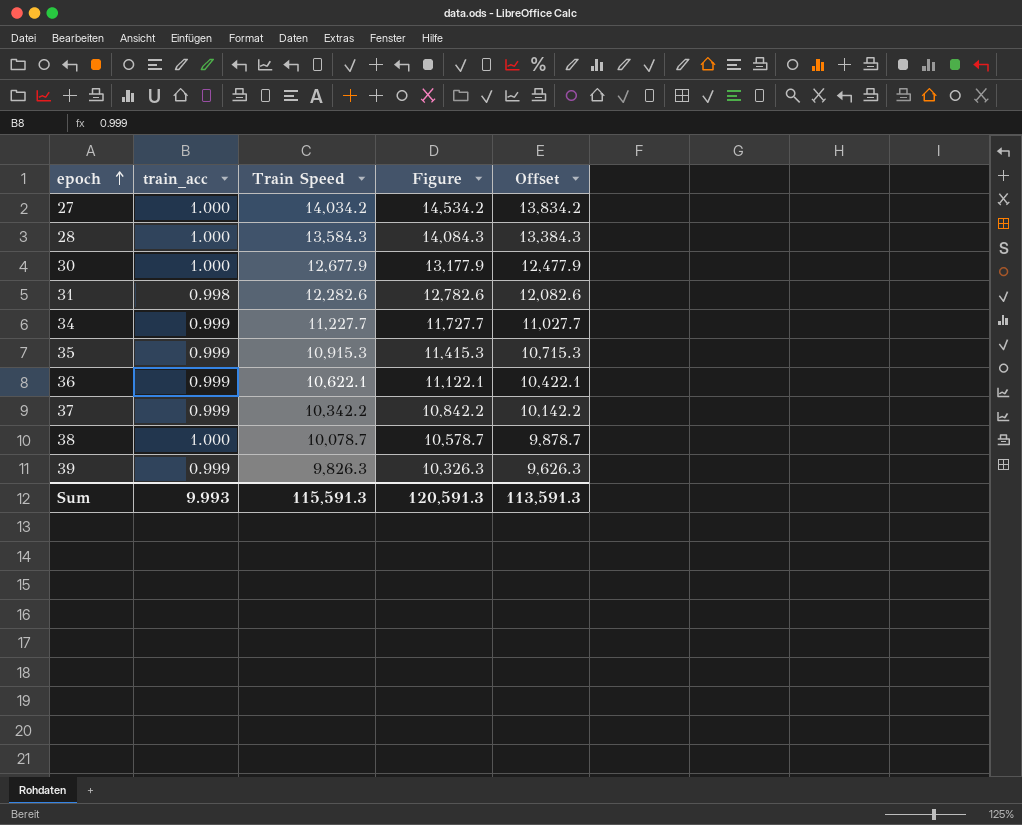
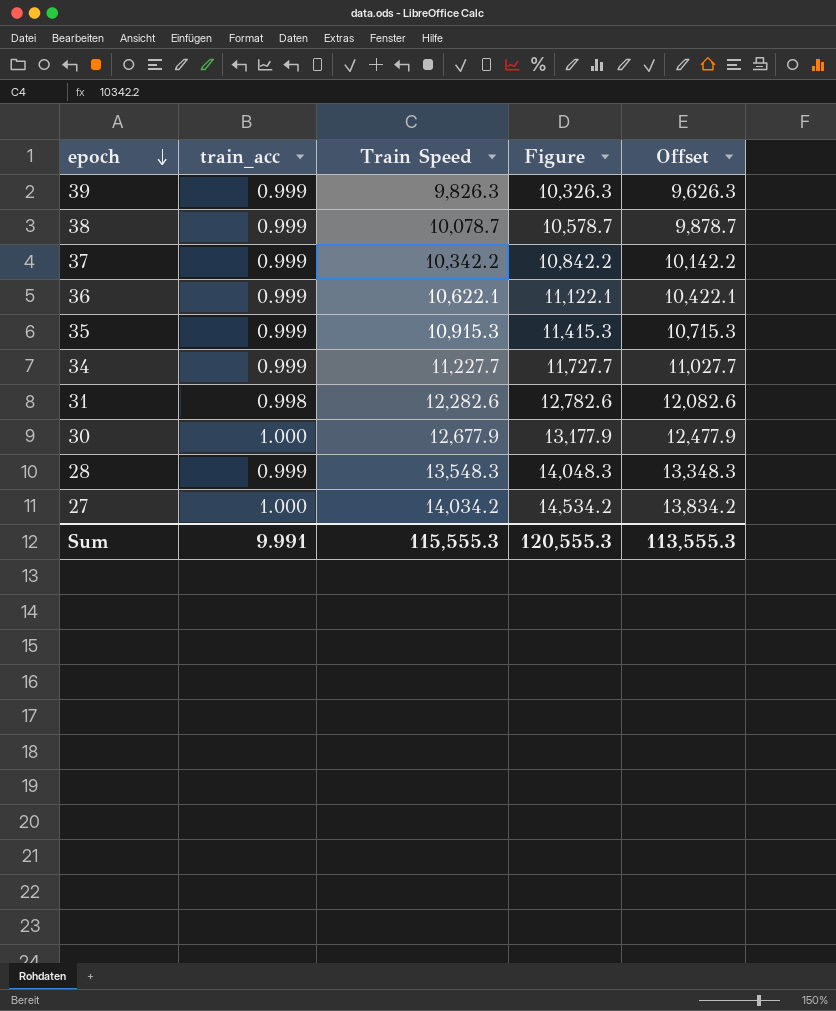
row order: epoch ascending -> epoch descending
38 | train_acc: 1.000 -> 0.999
28 | train_acc: 1.000 -> 0.999
28 | Train Speed: 13,584.3 -> 13,548.3
28 | Figure: 14,084.3 -> 14,048.3
28 | Offset: 13,384.3 -> 13,348.3
Sum | train_acc: 9.993 -> 9.991
Sum | Train Speed: 115,591.3 -> 115,555.3
Sum | Figure: 120,591.3 -> 120,555.3
Sum | Offset: 113,591.3 -> 113,555.3

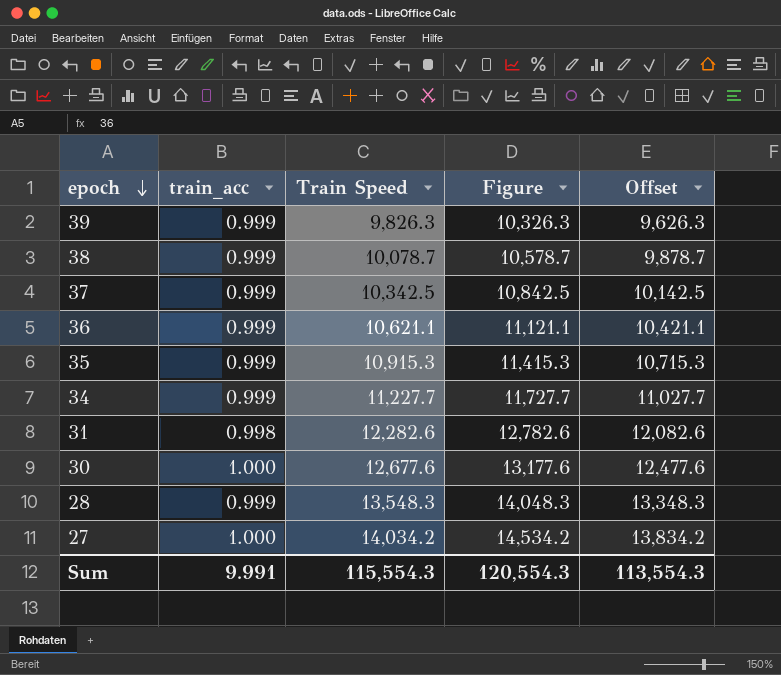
37 | Train Speed: 10,342.2 -> 10,342.5
37 | Figure: 10,842.2 -> 10,842.5
37 | Offset: 10,142.2 -> 10,142.5
36 | Train Speed: 10,622.1 -> 10,621.1
36 | Figure: 11,122.1 -> 11,121.1
36 | Offset: 10,422.1 -> 10,421.1
30 | Train Speed: 12,677.9 -> 12,677.6
30 | Figure: 13,177.9 -> 13,177.6
30 | Offset: 12,477.9 -> 12,477.6
Sum | Train Speed: 115,555.3 -> 115,554.3
Sum | Figure: 120,555.3 -> 120,554.3
Sum | Offset: 113,555.3 -> 113,554.3

